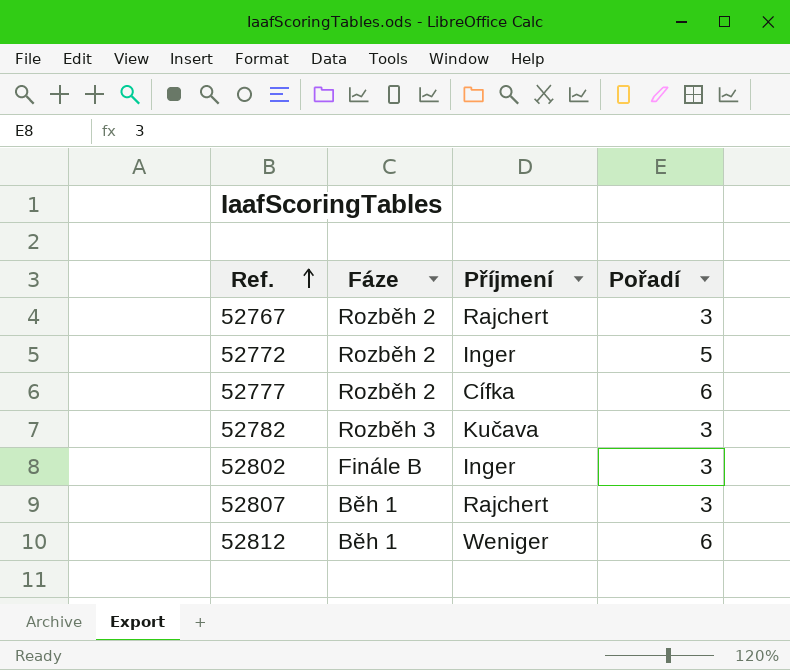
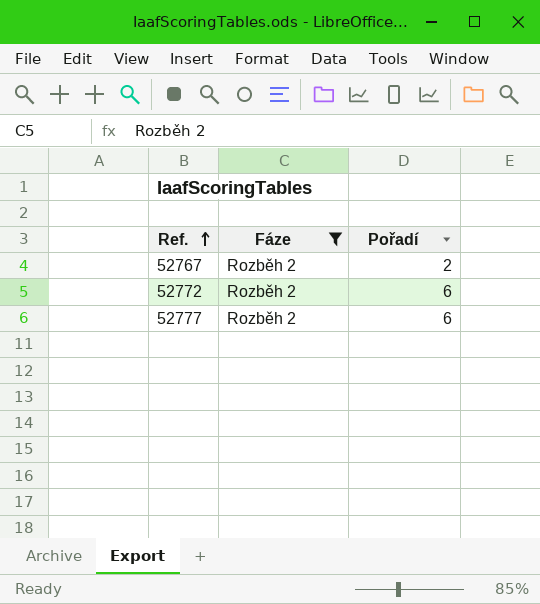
filter: none -> Fáze = Rozběh 2
column Příjmení | position: 3 -> none
52767 | Pořadí: 3 -> 2
52772 | Pořadí: 5 -> 6

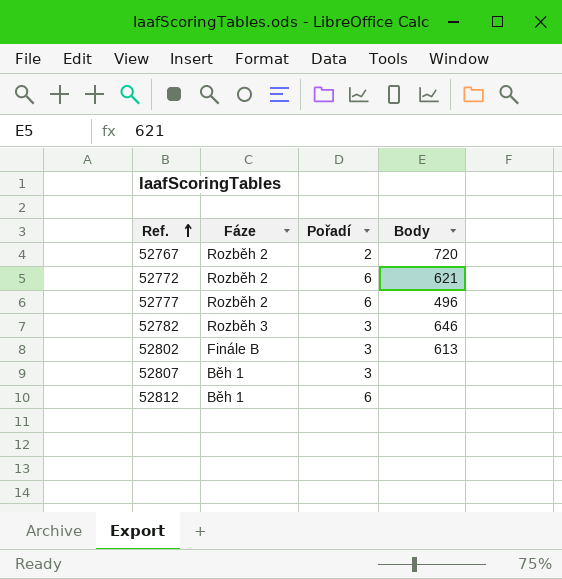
filter: Fáze = Rozběh 2 -> none
column Body | position: none -> 4

